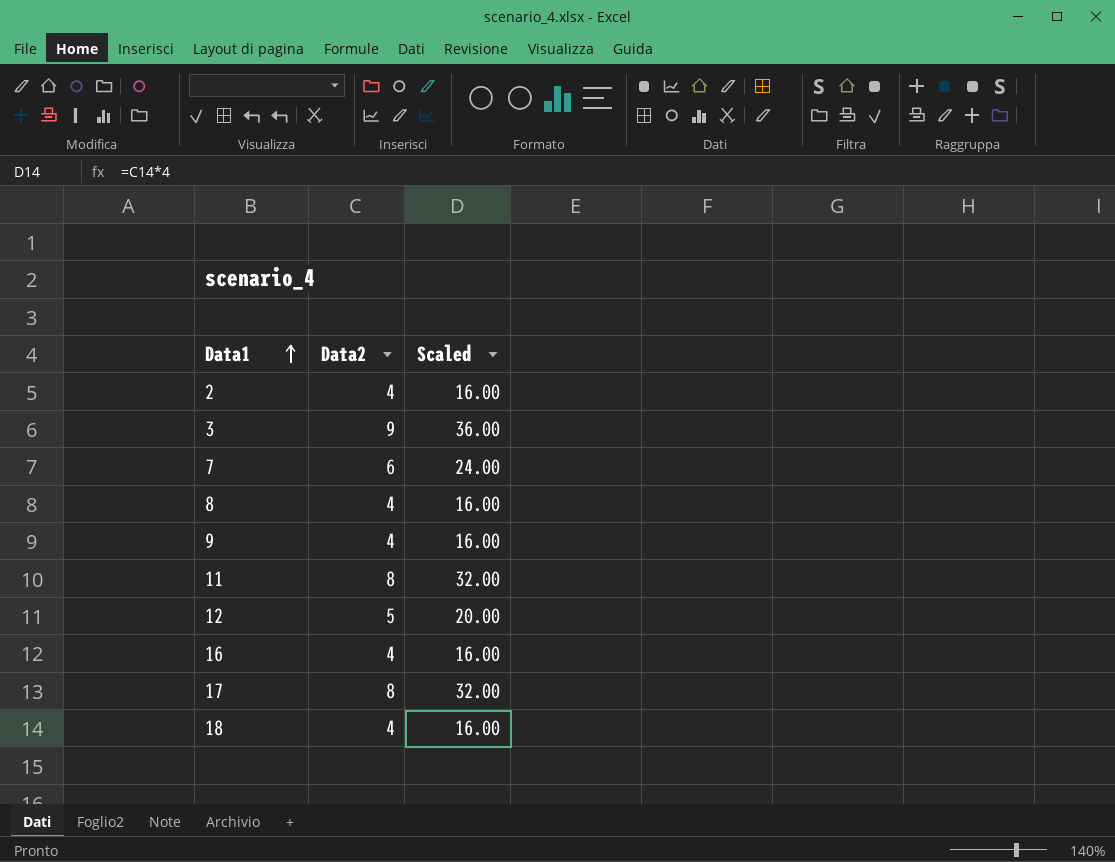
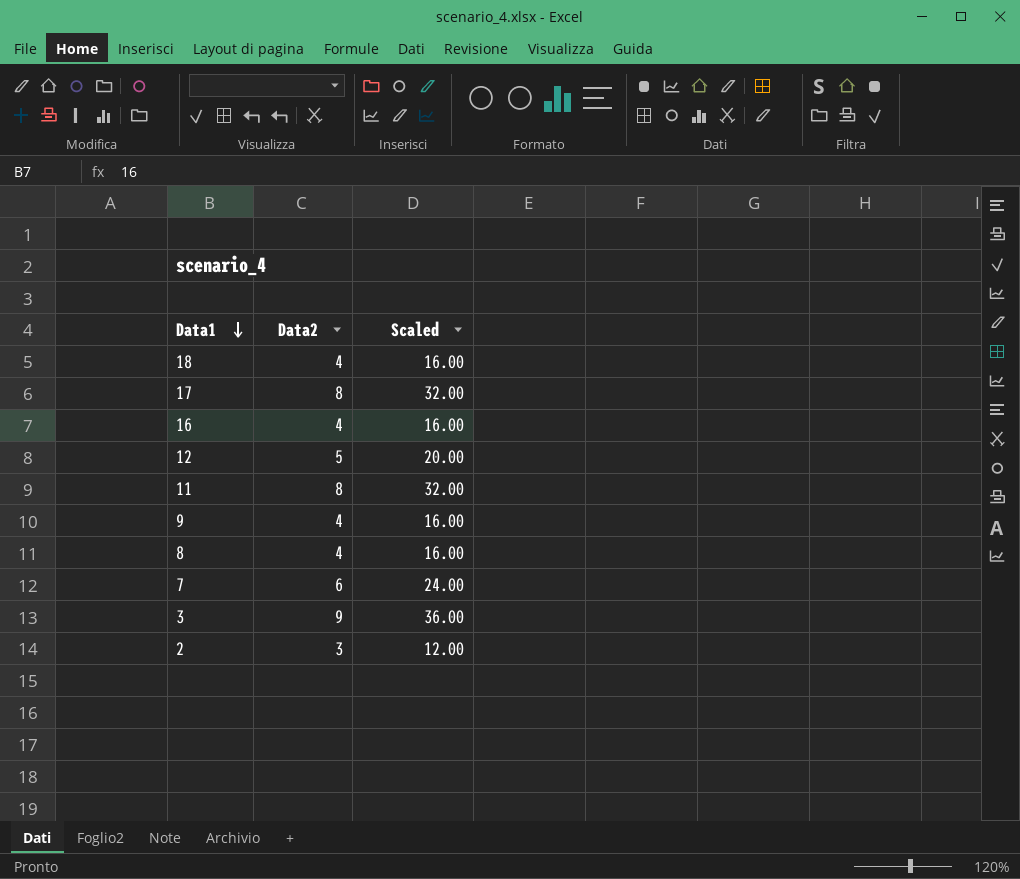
row order: Data1 ascending -> Data1 descending
2 | Data2: 4 -> 3
2 | Scaled: 16.00 -> 12.00

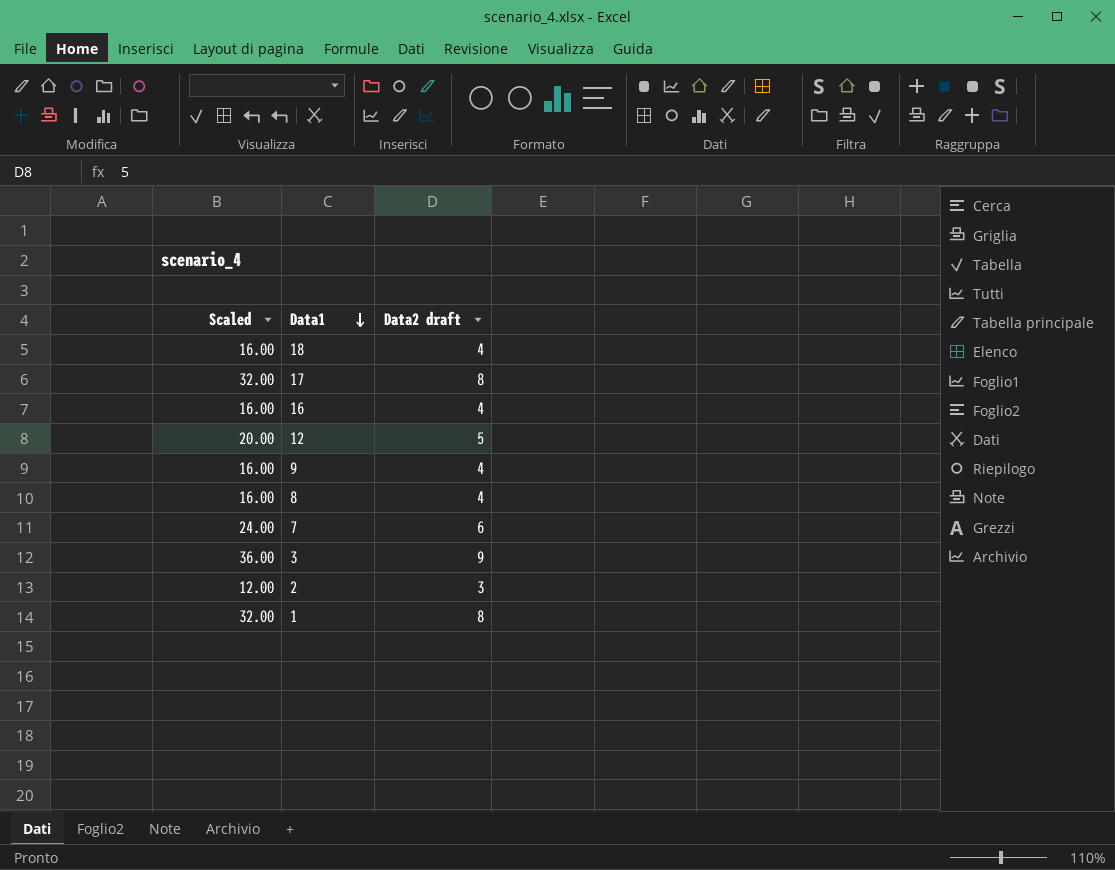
column Scaled | position: 3 -> 1
column name: Data2 -> Data2 draft
row 11: 8 | 32.00 -> none
row 1: none -> 32.00 | 8

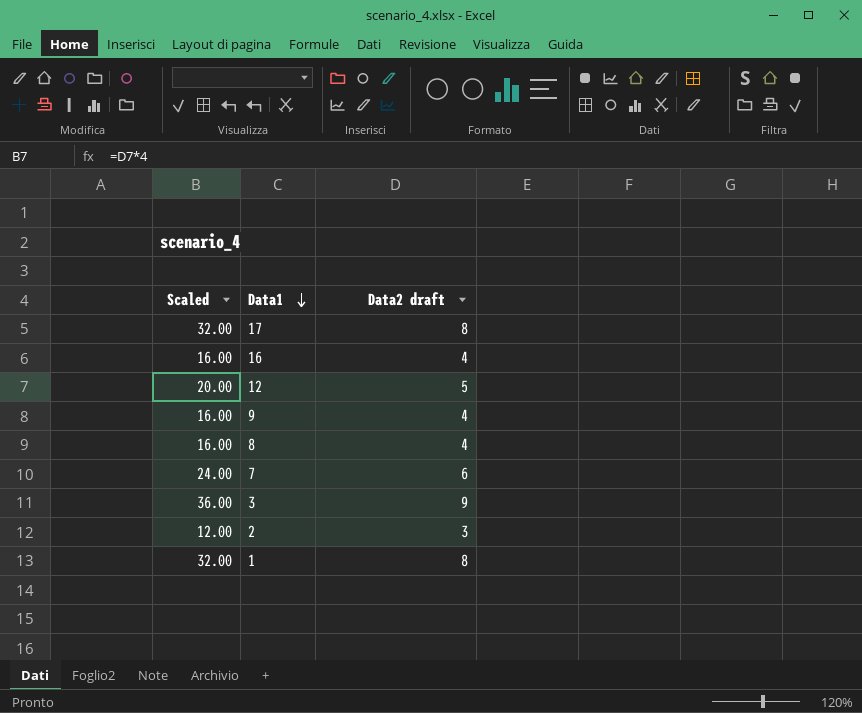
row 18: 16.00 | 4 -> none

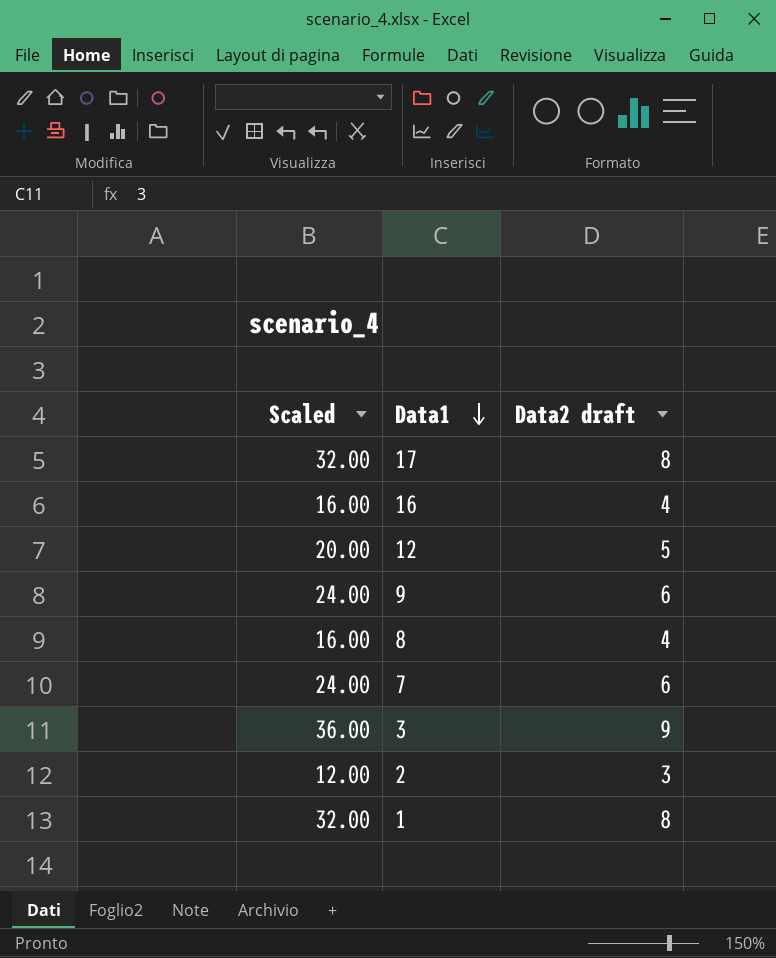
9 | Scaled: 16.00 -> 24.00
9 | Data2 draft: 4 -> 6

